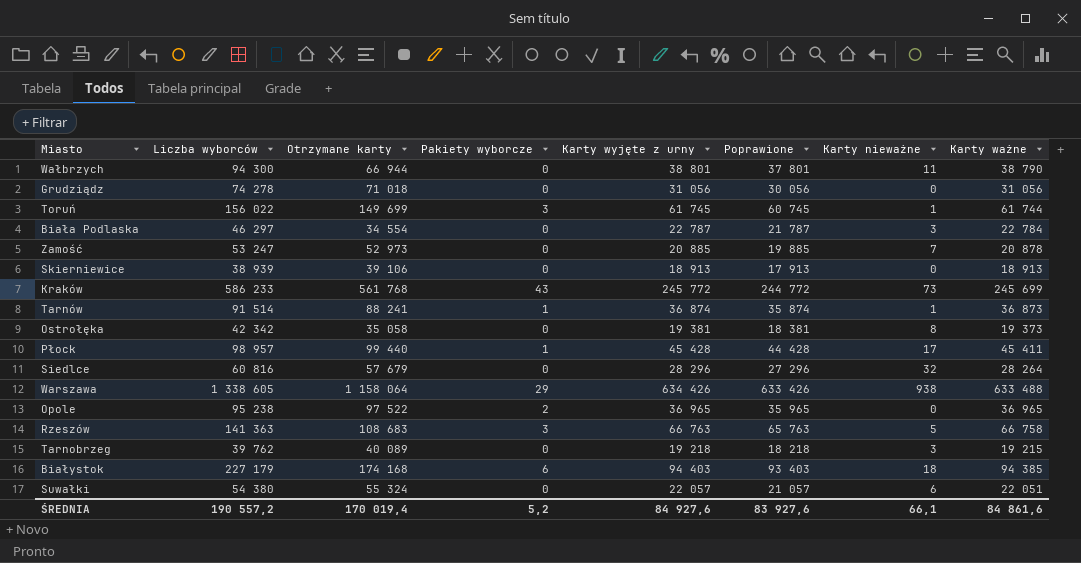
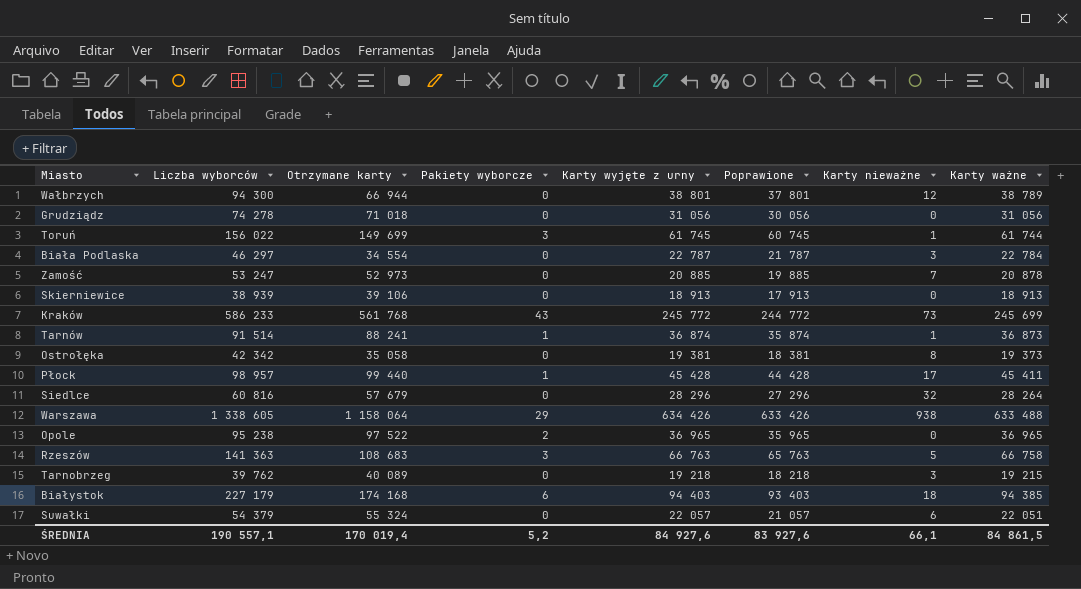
Wałbrzych | Karty nieważne: 11 -> 12
Wałbrzych | Karty ważne: 38 790 -> 38 789
Suwałki | Liczba wyborców: 54 380 -> 54 379
ŚREDNIA | Liczba wyborców: 190 557,2 -> 190 557,1
ŚREDNIA | Karty ważne: 84 861,6 -> 84 861,5

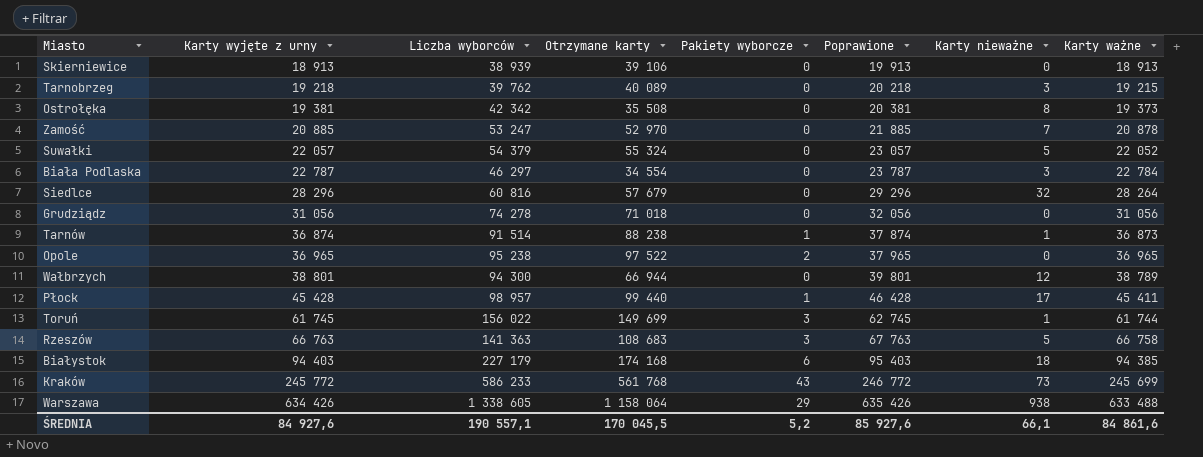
row order: none -> Karty wyjęte z urny ascending
column Karty wyjęte z urny | position: 5 -> 2
column Poprawione | formula: [Karty wyjęte z urny] - 1000 -> [Karty wyjęte z urny] + 1000
Ostrołęka | Otrzymane karty: 35 058 -> 35 508
Zamość | Otrzymane karty: 52 973 -> 52 970
Suwałki | Karty nieważne: 6 -> 5
Suwałki | Karty ważne: 22 051 -> 22 052
Tarnów | Otrzymane karty: 88 241 -> 88 238
ŚREDNIA | Otrzymane karty: 170 019,4 -> 170 045,5
ŚREDNIA | Poprawione: 83 927,6 -> 85 927,6
ŚREDNIA | Karty ważne: 84 861,5 -> 84 861,6

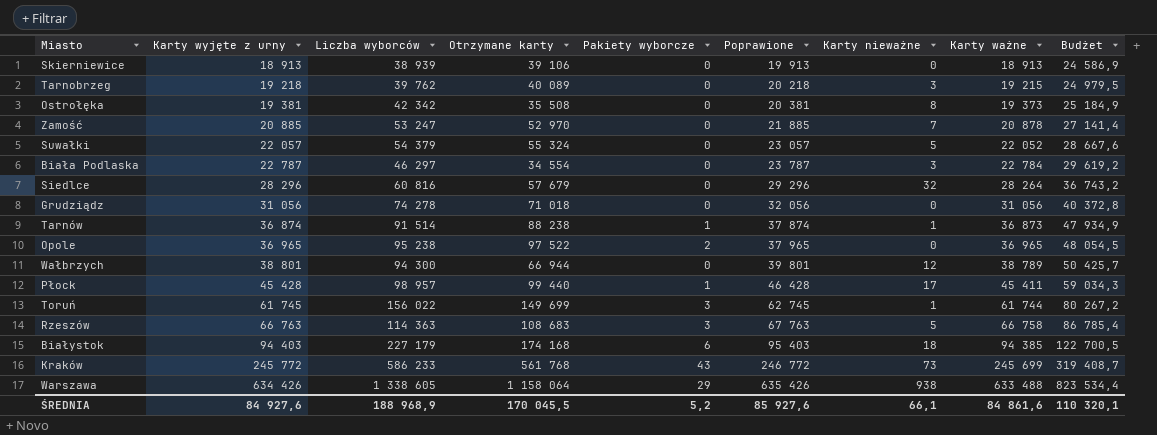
column Budżet | formula: none -> [Karty ważne] * 1,3
Rzeszów | Liczba wyborców: 141 363 -> 114 363
ŚREDNIA | Liczba wyborców: 190 557,1 -> 188 968,9

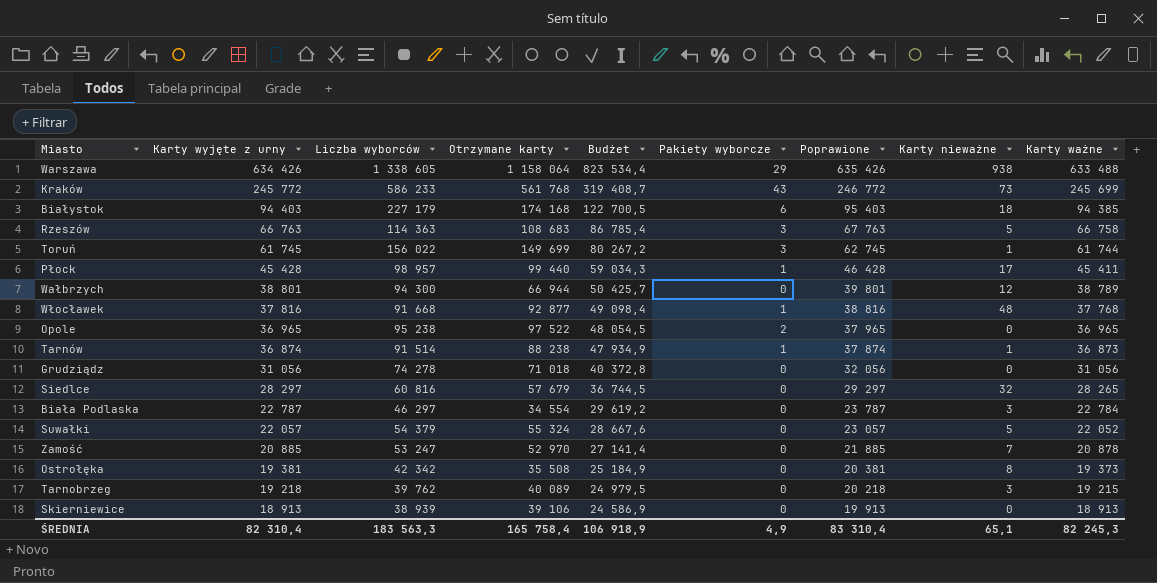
row order: Karty wyjęte z urny ascending -> Karty wyjęte z urny descending
column Budżet | position: 9 -> 5
row Włocławek: none -> 37 816 | 91 668 | 92 877 | 49 098,4 | 1 | 38 816 | 48 | 37 768
Siedlce | Karty wyjęte z urny: 28 296 -> 28 297
Siedlce | Budżet: 36 743,2 -> 36 744,5
Siedlce | Poprawione: 29 296 -> 29 297
Siedlce | Karty ważne: 28 264 -> 28 265
ŚREDNIA | Karty wyjęte z urny: 84 927,6 -> 82 310,4
ŚREDNIA | Liczba wyborców: 188 968,9 -> 183 563,3
ŚREDNIA | Otrzymane karty: 170 045,5 -> 165 758,4
ŚREDNIA | Budżet: 110 320,1 -> 106 918,9
ŚREDNIA | Pakiety wyborcze: 5,2 -> 4,9
ŚREDNIA | Poprawione: 85 927,6 -> 83 310,4
ŚREDNIA | Karty nieważne: 66,1 -> 65,1
ŚREDNIA | Karty ważne: 84 861,6 -> 82 245,3

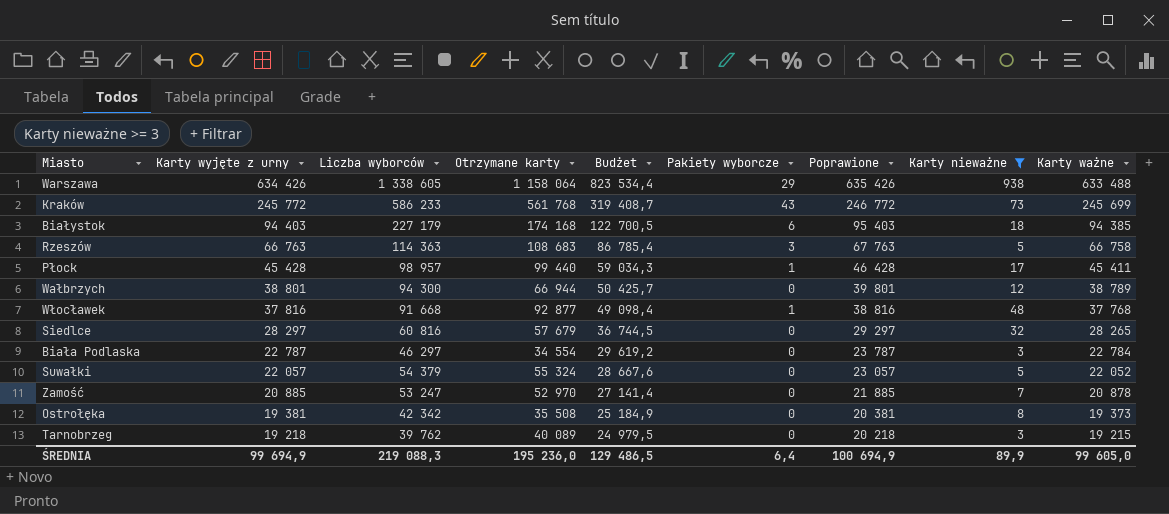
filter: none -> Karty nieważne >= 3
ŚREDNIA | Karty wyjęte z urny: 82 310,4 -> 99 694,9
ŚREDNIA | Liczba wyborców: 183 563,3 -> 219 088,3
ŚREDNIA | Otrzymane karty: 165 758,4 -> 195 236,0
ŚREDNIA | Budżet: 106 918,9 -> 129 486,5
ŚREDNIA | Pakiety wyborcze: 4,9 -> 6,4
ŚREDNIA | Poprawione: 83 310,4 -> 100 694,9
ŚREDNIA | Karty nieważne: 65,1 -> 89,9
ŚREDNIA | Karty ważne: 82 245,3 -> 99 605,0

